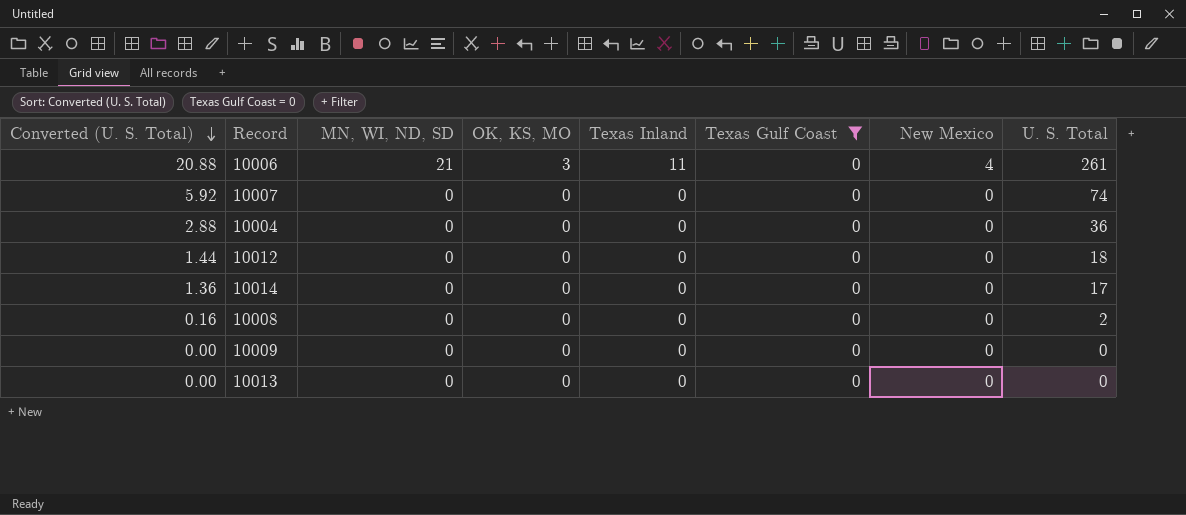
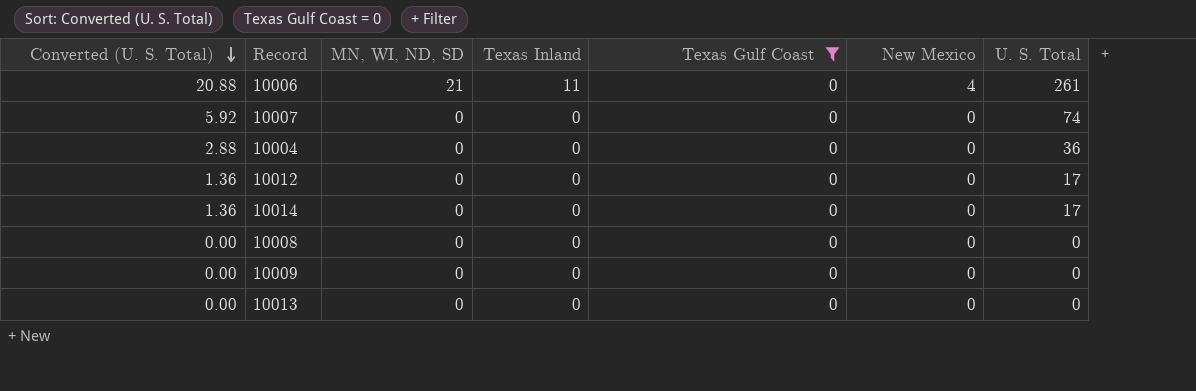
column OK, KS, MO | position: 4 -> none
10012 | Converted (U. S. Total): 1.44 -> 1.36
10012 | U. S. Total: 18 -> 17
10008 | Converted (U. S. Total): 0.16 -> 0.00
10008 | U. S. Total: 2 -> 0

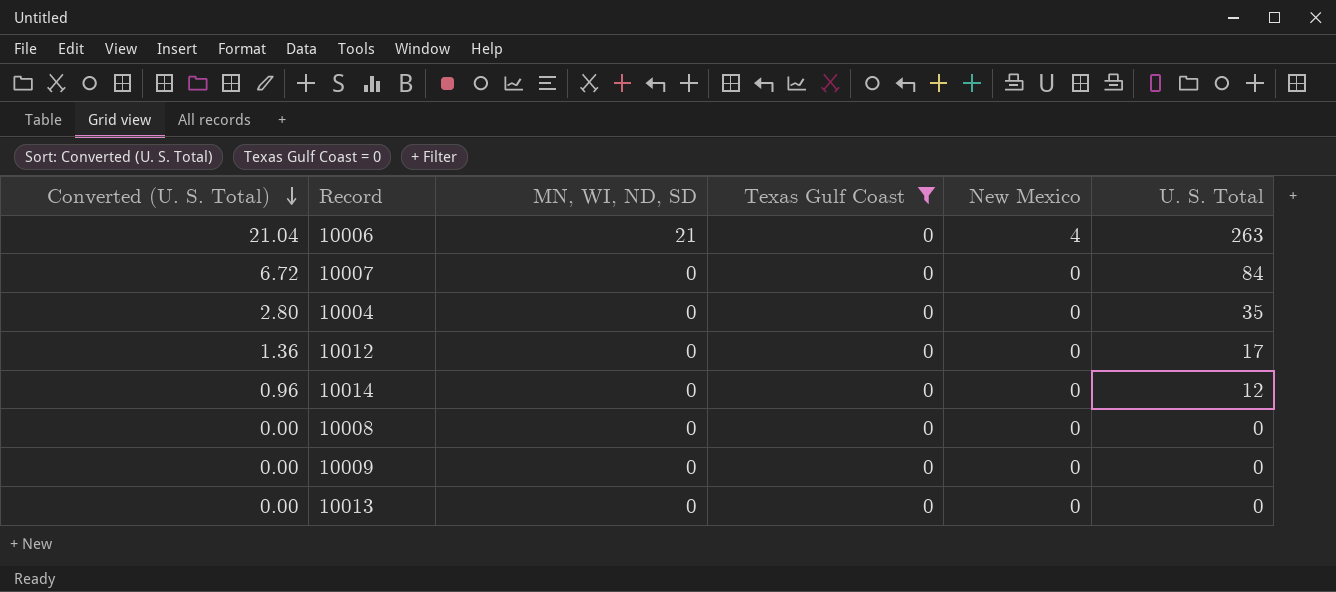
column Texas Inland | position: 4 -> none
10006 | Converted (U. S. Total): 20.88 -> 21.04
10006 | U. S. Total: 261 -> 263
10007 | Converted (U. S. Total): 5.92 -> 6.72
10007 | U. S. Total: 74 -> 84
10004 | Converted (U. S. Total): 2.88 -> 2.80
10004 | U. S. Total: 36 -> 35
10014 | Converted (U. S. Total): 1.36 -> 0.96
10014 | U. S. Total: 17 -> 12

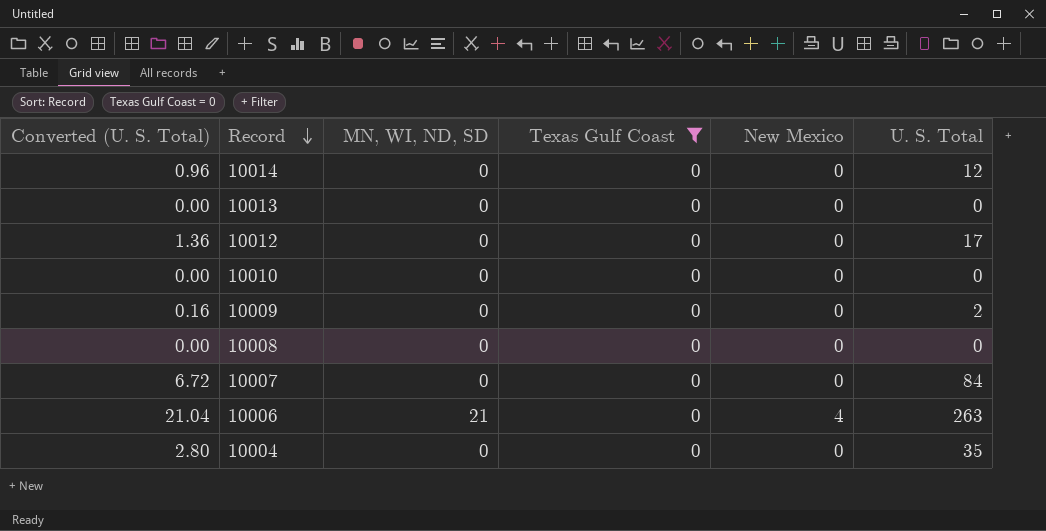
row order: Converted (U. S. Total) descending -> Record descending
row 10010: none -> 0.00 | 0 | 0 | 0 | 0
10009 | Converted (U. S. Total): 0.00 -> 0.16
10009 | U. S. Total: 0 -> 2

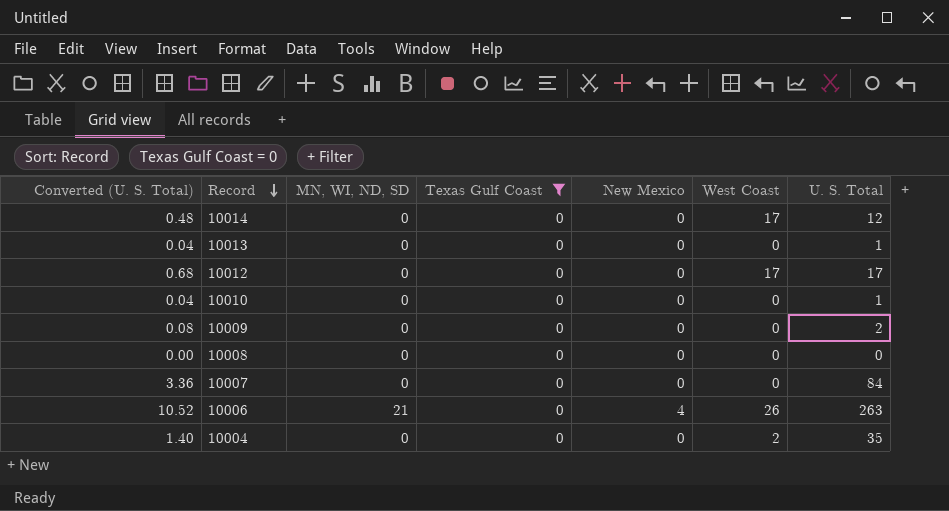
column Converted (U. S. Total) | formula: [U. S. Total] * 0.08 -> [U. S. Total] * 0.04
column West Coast | position: none -> 6
10013 | U. S. Total: 0 -> 1
10010 | U. S. Total: 0 -> 1

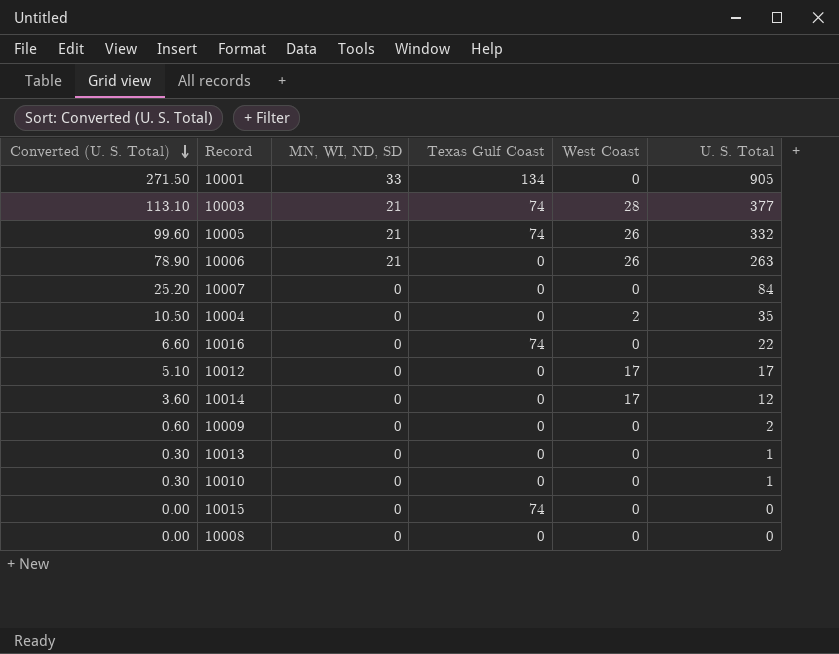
filter: Texas Gulf Coast = 0 -> none
row order: Record descending -> Converted (U. S. Total) descending
column New Mexico | position: 5 -> none
column Converted (U. S. Total) | formula: [U. S. Total] * 0.04 -> [U. S. Total] * 0.3

